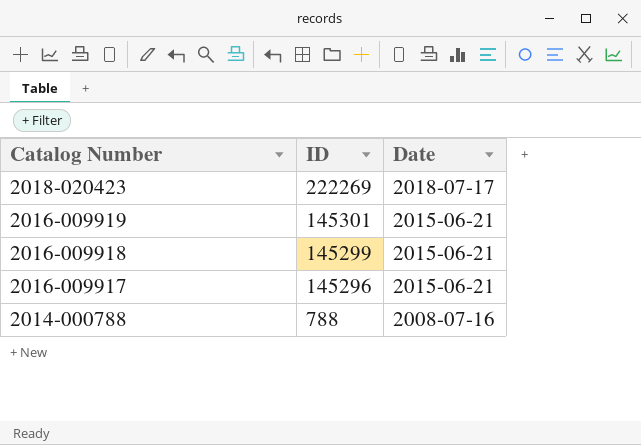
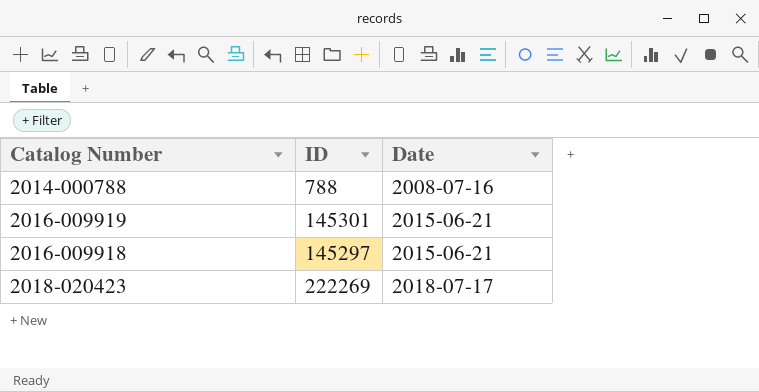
row order: Catalog Number descending -> Date ascending
row 2016-009917: 145296 | 2015-06-21 -> none
2016-009918 | ID: 145299 -> 145297

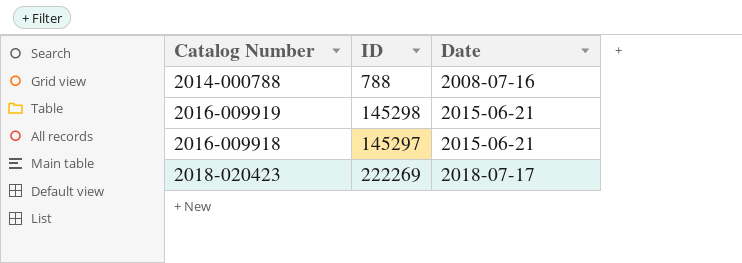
2016-009919 | ID: 145301 -> 145298

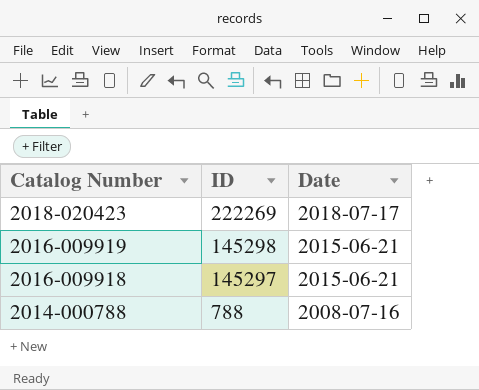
row order: Date ascending -> Catalog Number descending

